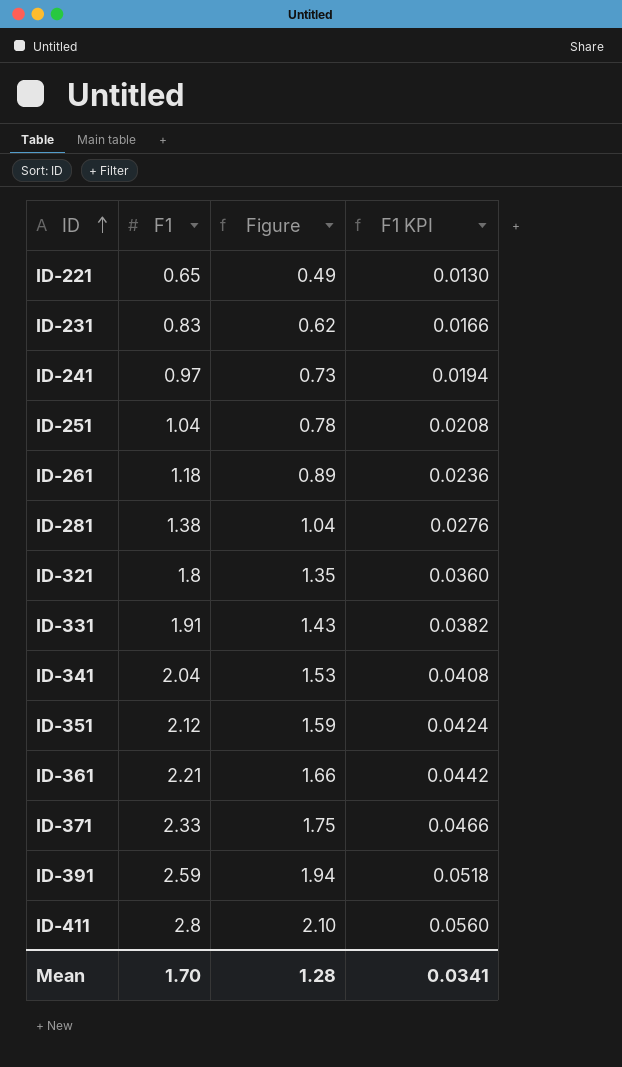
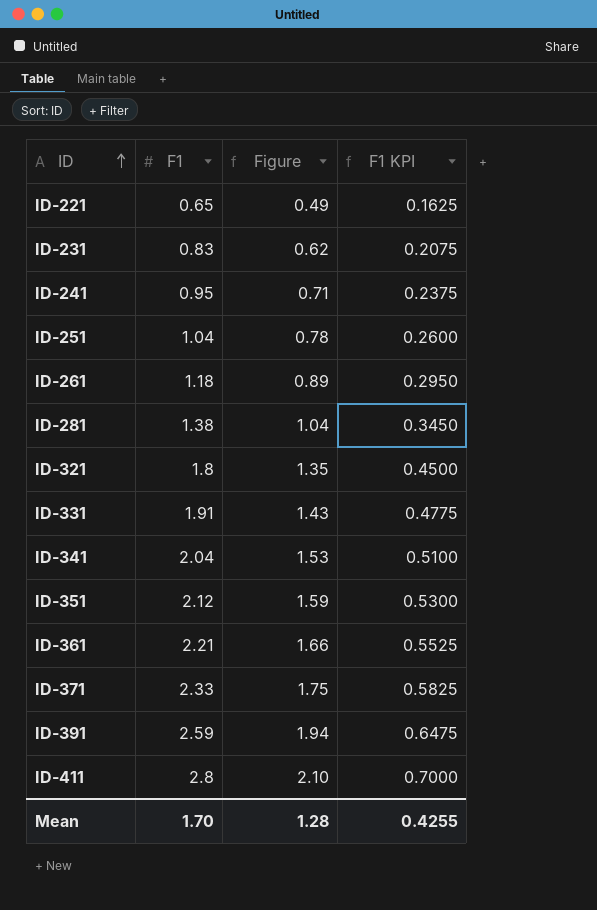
column F1 KPI | formula: [F1] * 0.02 -> [F1] * 0.25
ID-241 | F1: 0.97 -> 0.95
ID-241 | Figure: 0.73 -> 0.71
Mean | F1 KPI: 0.0341 -> 0.4255

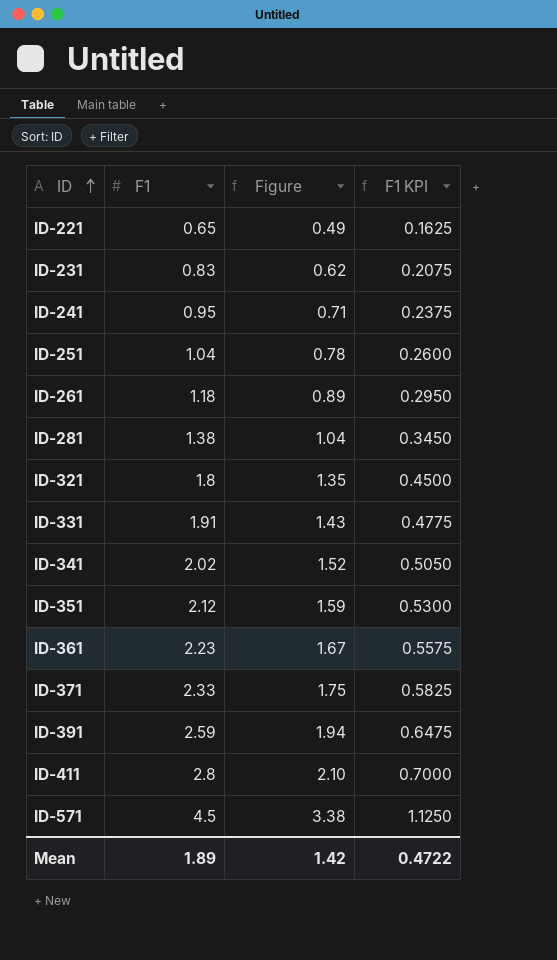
ID-341 | F1: 2.04 -> 2.02
ID-341 | Figure: 1.53 -> 1.52
ID-341 | F1 KPI: 0.5100 -> 0.5050
ID-361 | F1: 2.21 -> 2.23
ID-361 | Figure: 1.66 -> 1.67
ID-361 | F1 KPI: 0.5525 -> 0.5575
row ID-571: none -> 4.5 | 3.38 | 1.1250
Mean | F1: 1.70 -> 1.89
Mean | Figure: 1.28 -> 1.42
Mean | F1 KPI: 0.4255 -> 0.4722

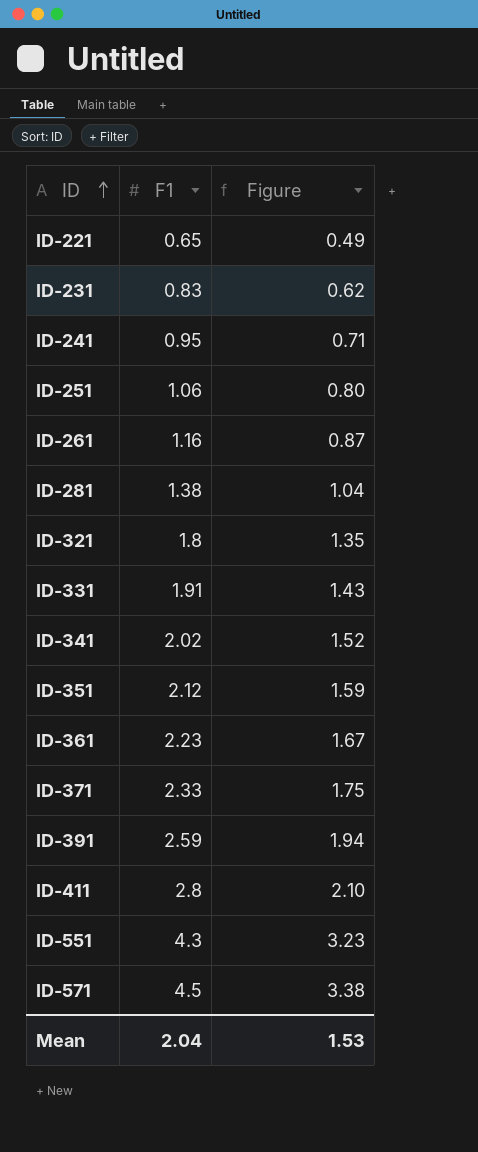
column F1 KPI | formula: [F1] * 0.25 -> none
ID-251 | F1: 1.04 -> 1.06
ID-251 | Figure: 0.78 -> 0.80
ID-261 | F1: 1.18 -> 1.16
ID-261 | Figure: 0.89 -> 0.87
row ID-551: none -> 4.3 | 3.23
Mean | F1: 1.89 -> 2.04
Mean | Figure: 1.42 -> 1.53

